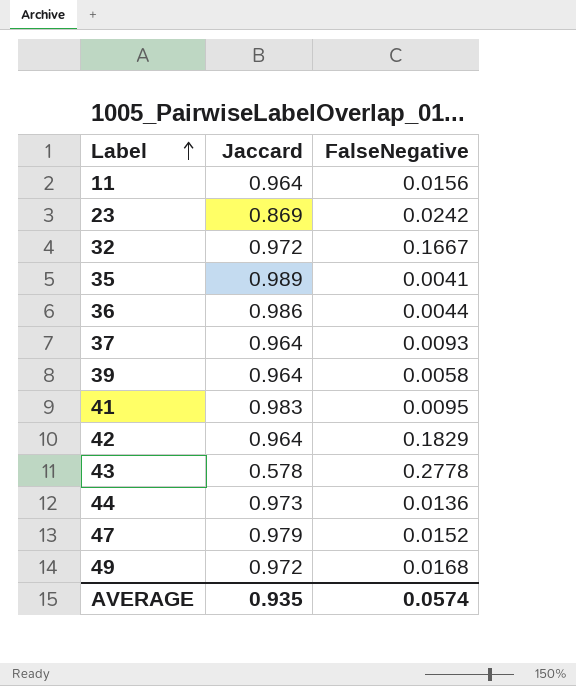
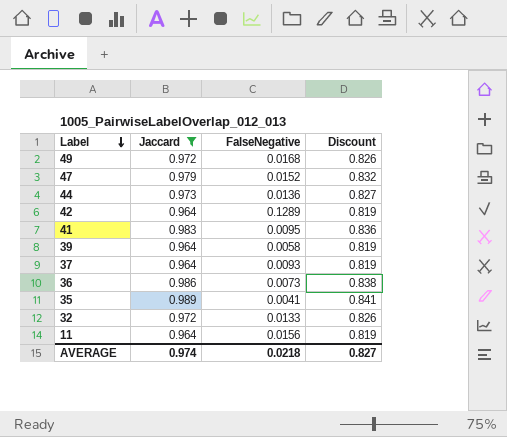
filter: none -> Jaccard >= 0.964
row order: Label ascending -> Label descending
column Discount | formula: none -> [Jaccard] * 0.85
42 | FalseNegative: 0.1829 -> 0.1289
36 | FalseNegative: 0.0044 -> 0.0073
32 | FalseNegative: 0.1667 -> 0.0133
AVERAGE | Jaccard: 0.935 -> 0.974
AVERAGE | FalseNegative: 0.0574 -> 0.0218

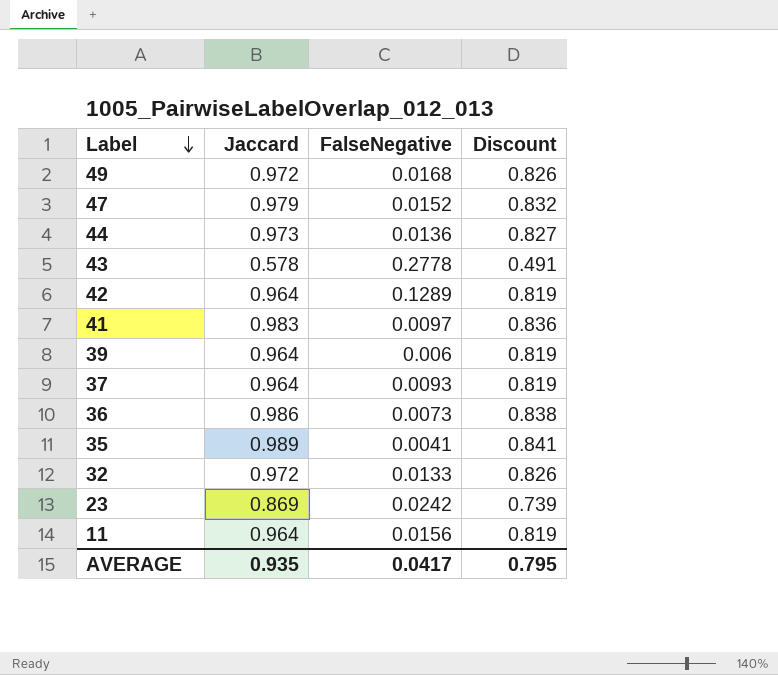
filter: Jaccard >= 0.964 -> none
41 | FalseNegative: 0.0095 -> 0.0097
39 | FalseNegative: 0.0058 -> 0.006
AVERAGE | Jaccard: 0.974 -> 0.935
AVERAGE | FalseNegative: 0.0218 -> 0.0417
AVERAGE | Discount: 0.827 -> 0.795

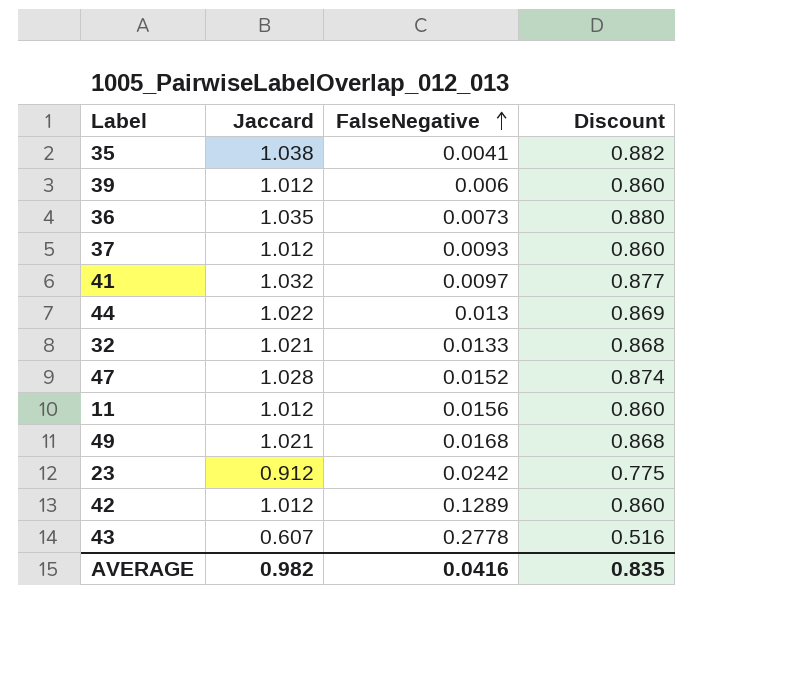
row order: Label descending -> FalseNegative ascending
35 | Jaccard: 0.989 -> 1.038
35 | Discount: 0.841 -> 0.882
39 | Jaccard: 0.964 -> 1.012
39 | Discount: 0.819 -> 0.860
36 | Jaccard: 0.986 -> 1.035
36 | Discount: 0.838 -> 0.880
37 | Jaccard: 0.964 -> 1.012
37 | Discount: 0.819 -> 0.860
41 | Jaccard: 0.983 -> 1.032
41 | Discount: 0.836 -> 0.877
44 | Jaccard: 0.973 -> 1.022
44 | FalseNegative: 0.0136 -> 0.013
44 | Discount: 0.827 -> 0.869
32 | Jaccard: 0.972 -> 1.021
32 | Discount: 0.826 -> 0.868
47 | Jaccard: 0.979 -> 1.028
47 | Discount: 0.832 -> 0.874
11 | Jaccard: 0.964 -> 1.012
11 | Discount: 0.819 -> 0.860
49 | Jaccard: 0.972 -> 1.021
49 | Discount: 0.826 -> 0.868
23 | Jaccard: 0.869 -> 0.912
23 | Discount: 0.739 -> 0.775
42 | Jaccard: 0.964 -> 1.012
42 | Discount: 0.819 -> 0.860
43 | Jaccard: 0.578 -> 0.607
43 | Discount: 0.491 -> 0.516
AVERAGE | Jaccard: 0.935 -> 0.982
AVERAGE | FalseNegative: 0.0417 -> 0.0416
AVERAGE | Discount: 0.795 -> 0.835

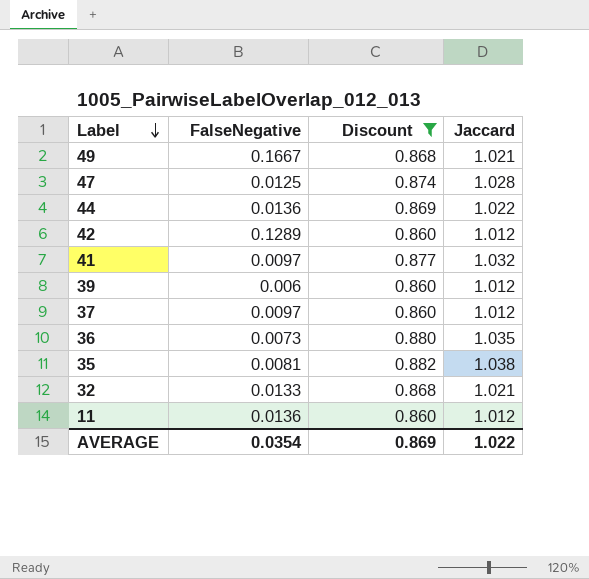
filter: none -> Discount >= 0.860
row order: FalseNegative ascending -> Label descending
column Jaccard | position: 2 -> 4
49 | FalseNegative: 0.0168 -> 0.1667
47 | FalseNegative: 0.0152 -> 0.0125
44 | FalseNegative: 0.013 -> 0.0136
37 | FalseNegative: 0.0093 -> 0.0097
35 | FalseNegative: 0.0041 -> 0.0081
11 | FalseNegative: 0.0156 -> 0.0136
AVERAGE | FalseNegative: 0.0416 -> 0.0354
AVERAGE | Discount: 0.835 -> 0.869
AVERAGE | Jaccard: 0.982 -> 1.022

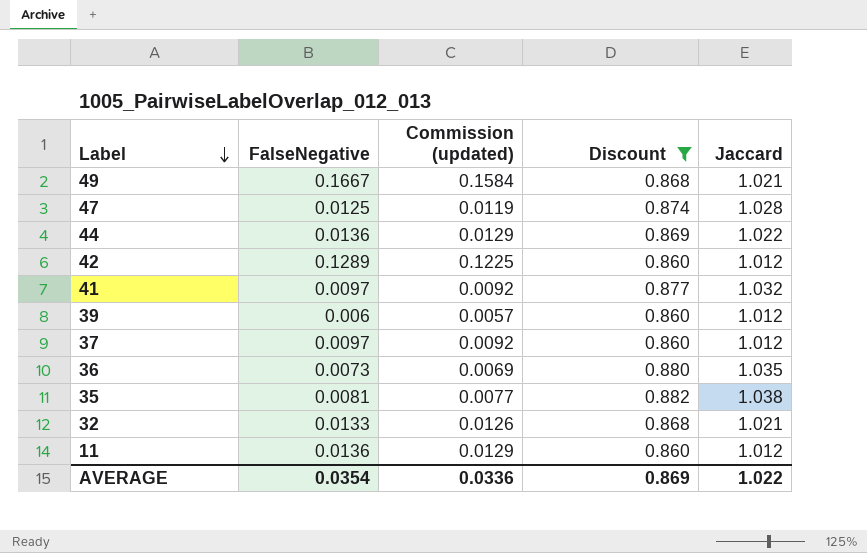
column Commission (updated) | formula: none -> [FalseNegative] * 0.95

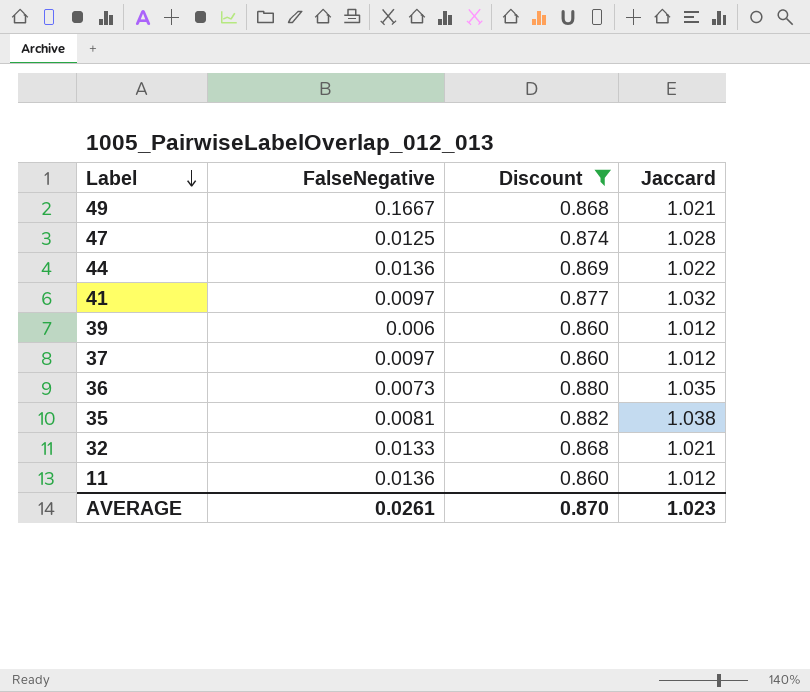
column Commission (updated) | formula: [FalseNegative] * 0.95 -> none
row 42: 0.1289 | 0.1225 | 0.860 | 1.012 -> none
AVERAGE | FalseNegative: 0.0354 -> 0.0261
AVERAGE | Discount: 0.869 -> 0.870
AVERAGE | Jaccard: 1.022 -> 1.023

